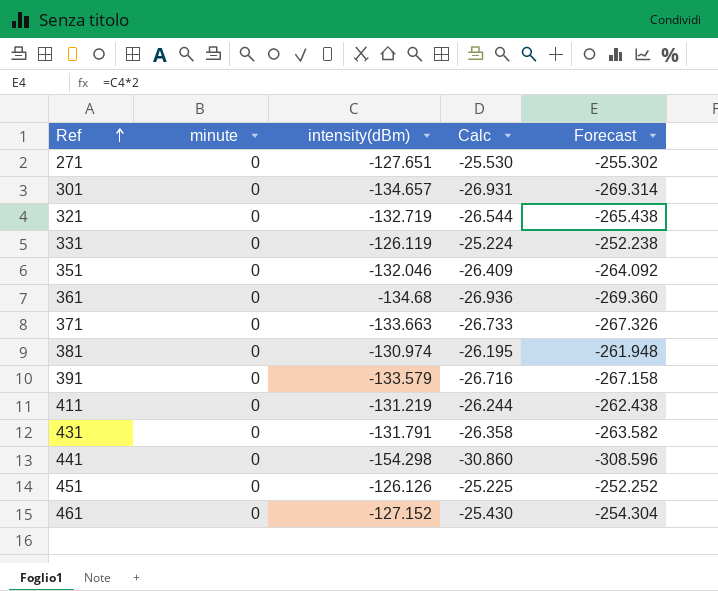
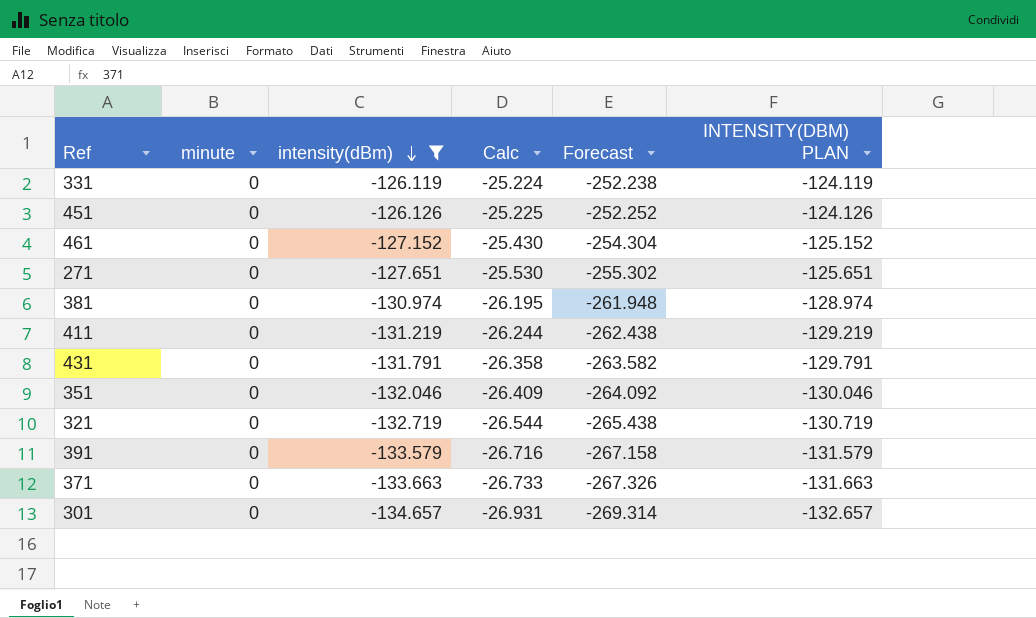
filter: none -> intensity(dBm) >= -134.657
row order: Ref ascending -> intensity(dBm) descending
column INTENSITY(DBM) PLAN | formula: none -> [intensity(dBm)] + 2

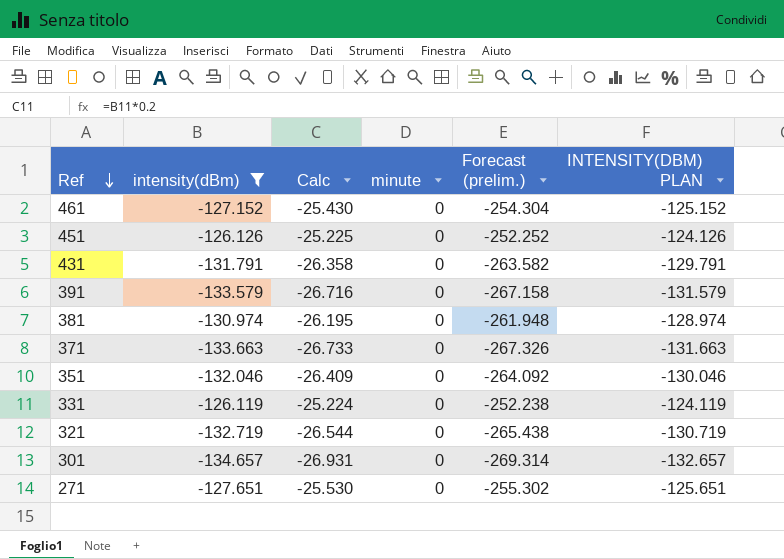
row order: intensity(dBm) descending -> Ref descending
column minute | position: 2 -> 4
column name: Forecast -> Forecast (prelim.)
row 411: 0 | -131.219 | -26.244 | -262.438 | -129.219 -> none

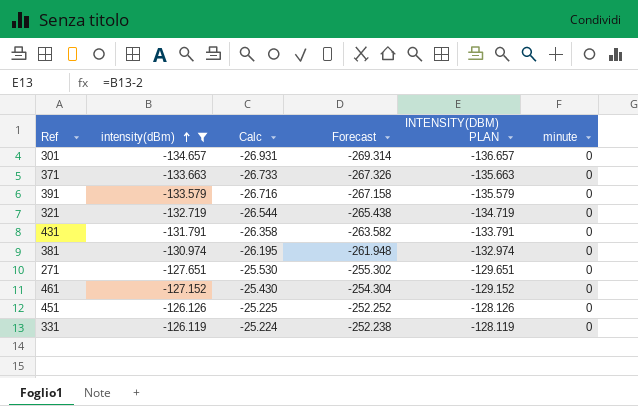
row order: Ref descending -> intensity(dBm) ascending
column name: Forecast (prelim.) -> Forecast
column INTENSITY(DBM) PLAN | formula: [intensity(dBm)] + 2 -> [intensity(dBm)] - 2
column minute | position: 4 -> 6
row 351: -132.046 | -26.409 | 0 | -264.092 | -130.046 -> none

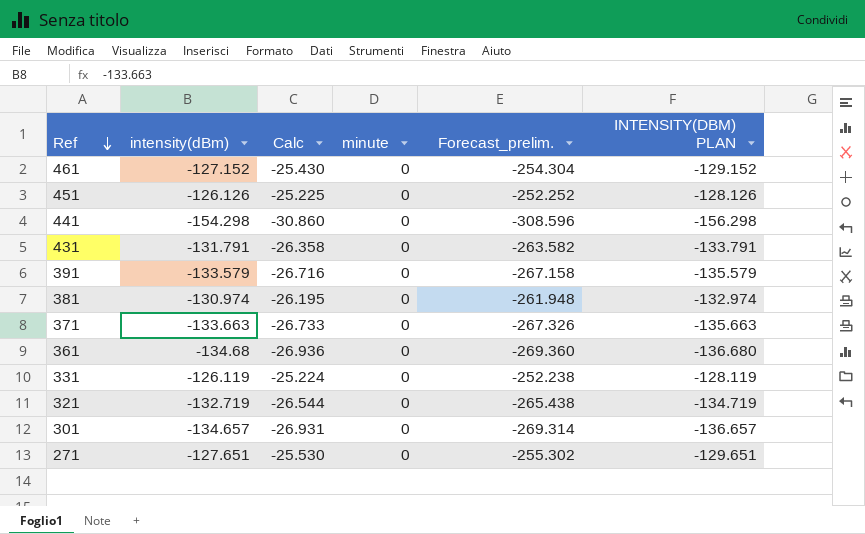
filter: intensity(dBm) >= -134.657 -> none
row order: intensity(dBm) ascending -> Ref descending
column minute | position: 6 -> 4
column name: Forecast -> Forecast_prelim.

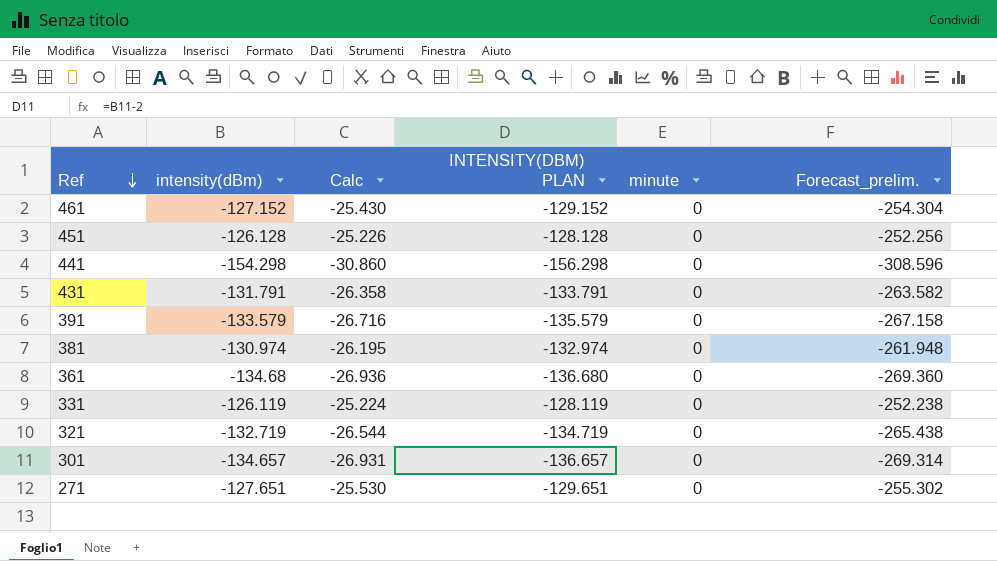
column INTENSITY(DBM) PLAN | position: 6 -> 4
row 371: -133.663 | -26.733 | 0 | -267.326 | -135.663 -> none
451 | intensity(dBm): -126.126 -> -126.128
451 | Calc: -25.225 -> -25.226
451 | INTENSITY(DBM) PLAN: -128.126 -> -128.128
451 | Forecast_prelim.: -252.252 -> -252.256

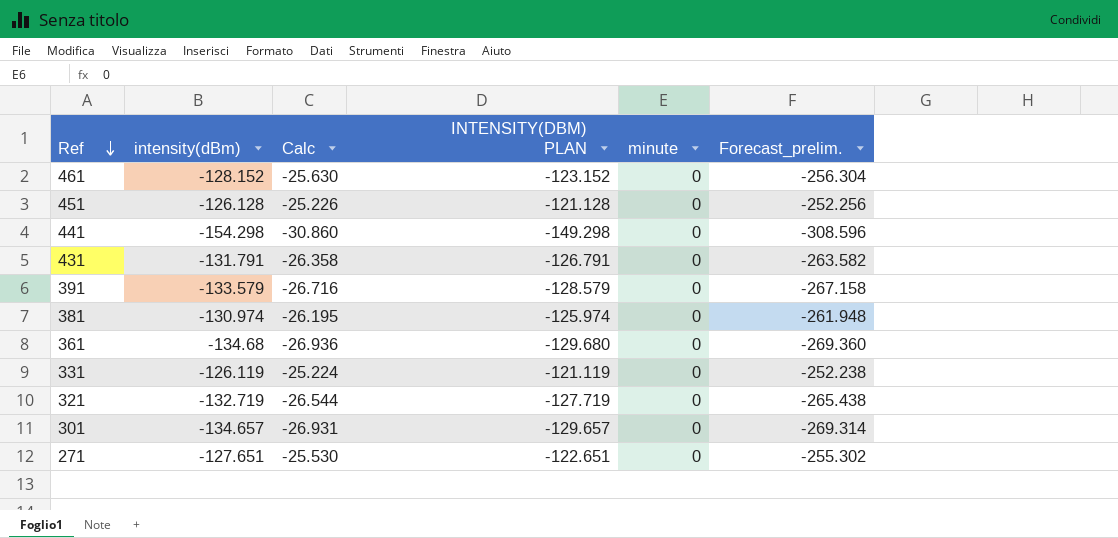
column INTENSITY(DBM) PLAN | formula: [intensity(dBm)] - 2 -> [intensity(dBm)] + 5
461 | intensity(dBm): -127.152 -> -128.152
461 | Calc: -25.430 -> -25.630
461 | Forecast_prelim.: -254.304 -> -256.304

